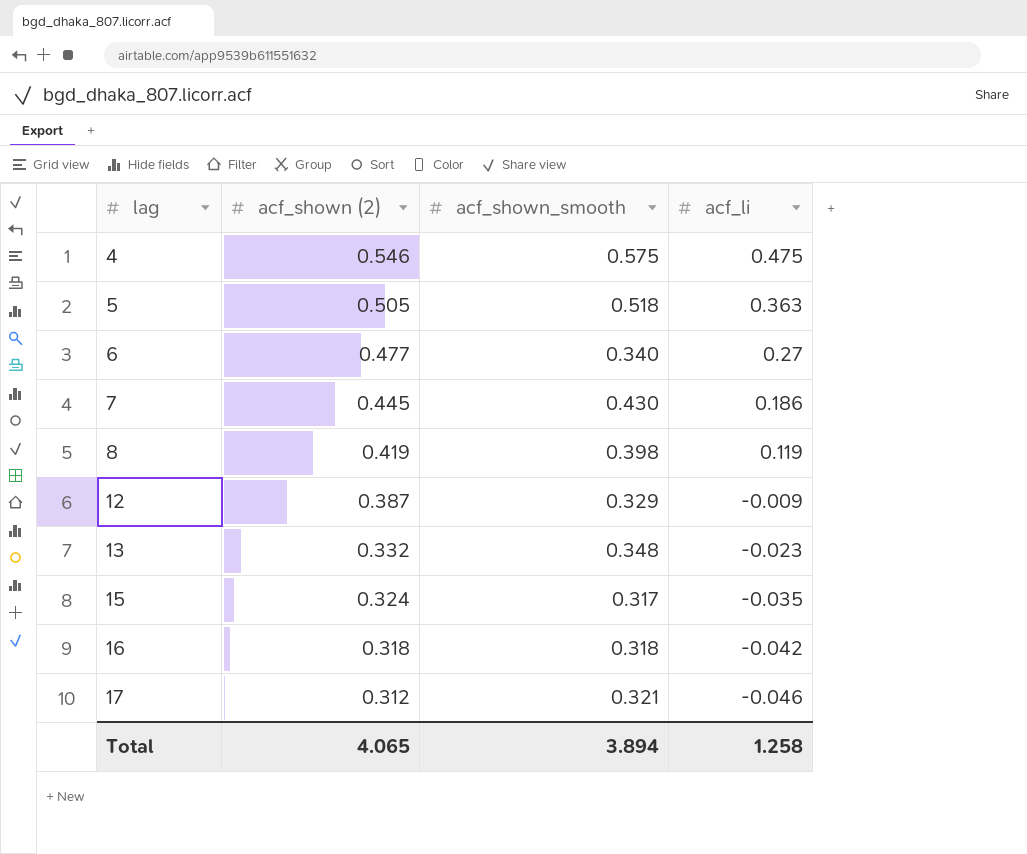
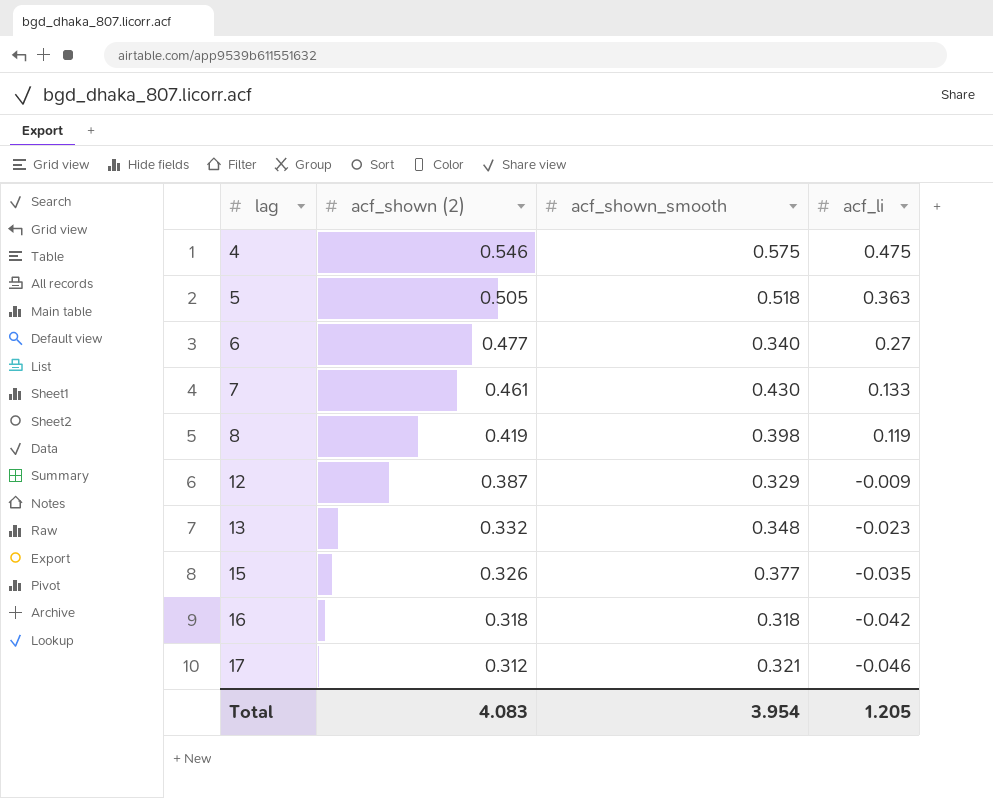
7 | acf_shown (2): 0.445 -> 0.461
7 | acf_li: 0.186 -> 0.133
15 | acf_shown (2): 0.324 -> 0.326
15 | acf_shown_smooth: 0.317 -> 0.377
Total | acf_shown (2): 4.065 -> 4.083
Total | acf_shown_smooth: 3.894 -> 3.954
Total | acf_li: 1.258 -> 1.205

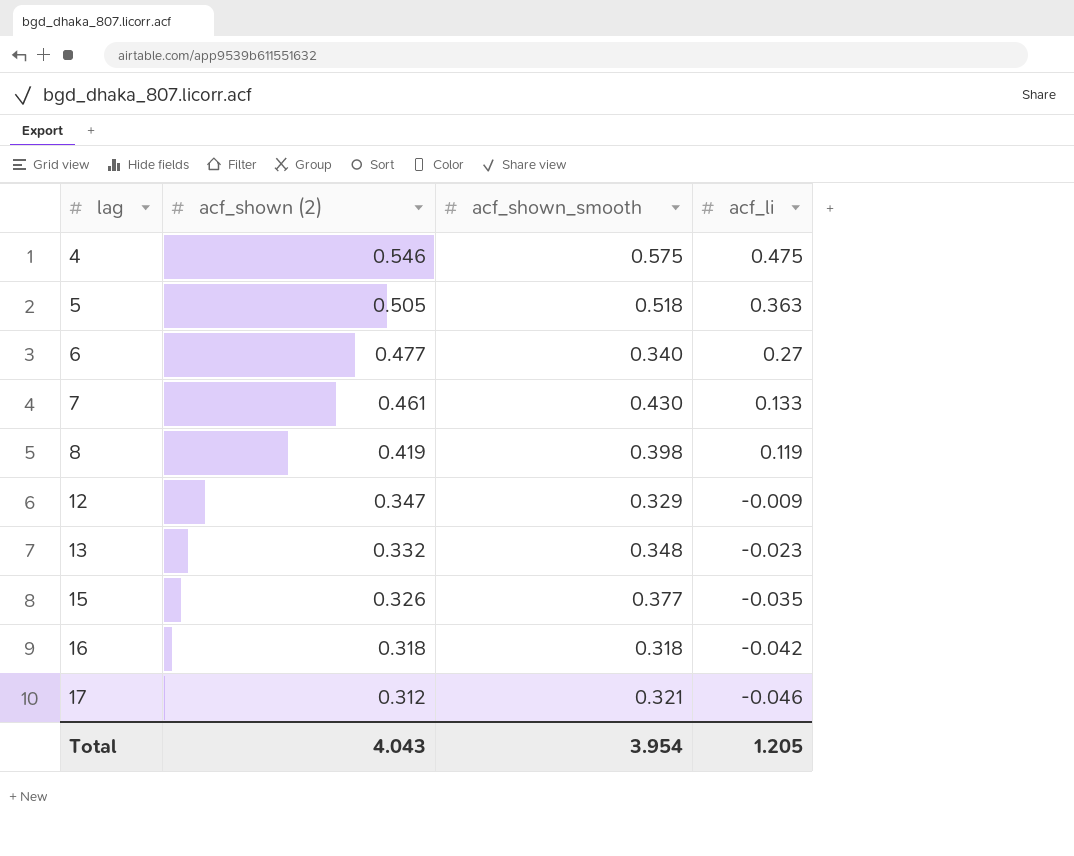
12 | acf_shown (2): 0.387 -> 0.347
Total | acf_shown (2): 4.083 -> 4.043

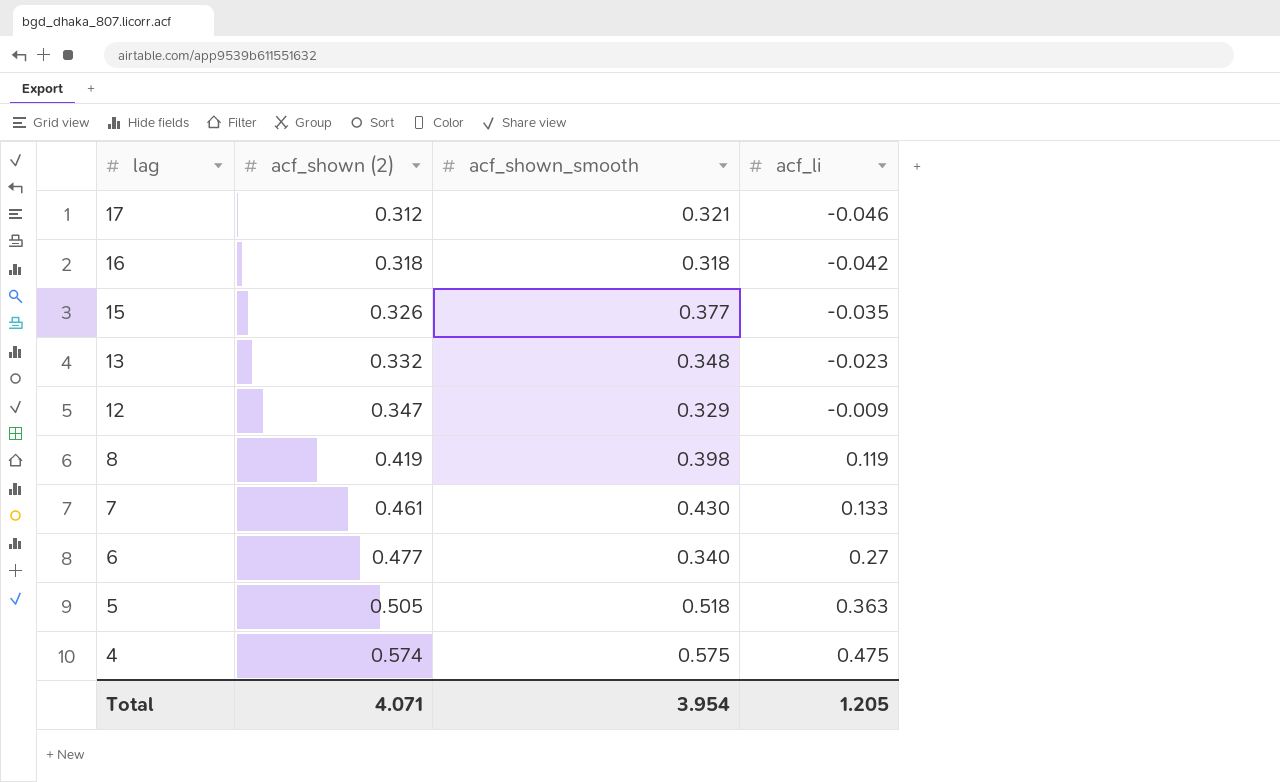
row order: lag ascending -> lag descending
4 | acf_shown (2): 0.546 -> 0.574
Total | acf_shown (2): 4.043 -> 4.071

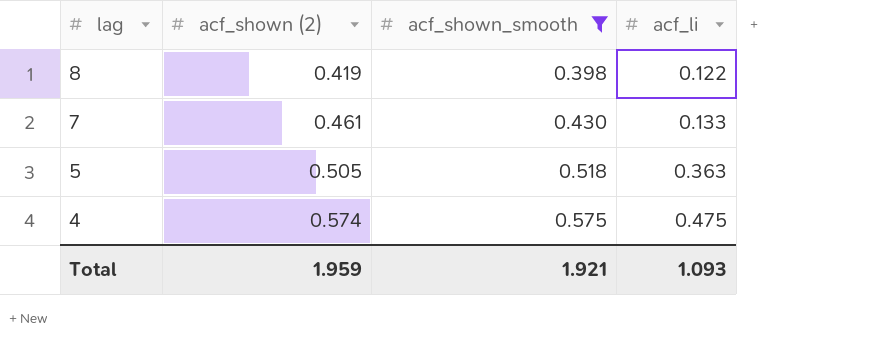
filter: none -> acf_shown_smooth >= 0.398
8 | acf_li: 0.119 -> 0.122
Total | acf_shown (2): 4.071 -> 1.959
Total | acf_shown_smooth: 3.954 -> 1.921
Total | acf_li: 1.205 -> 1.093

